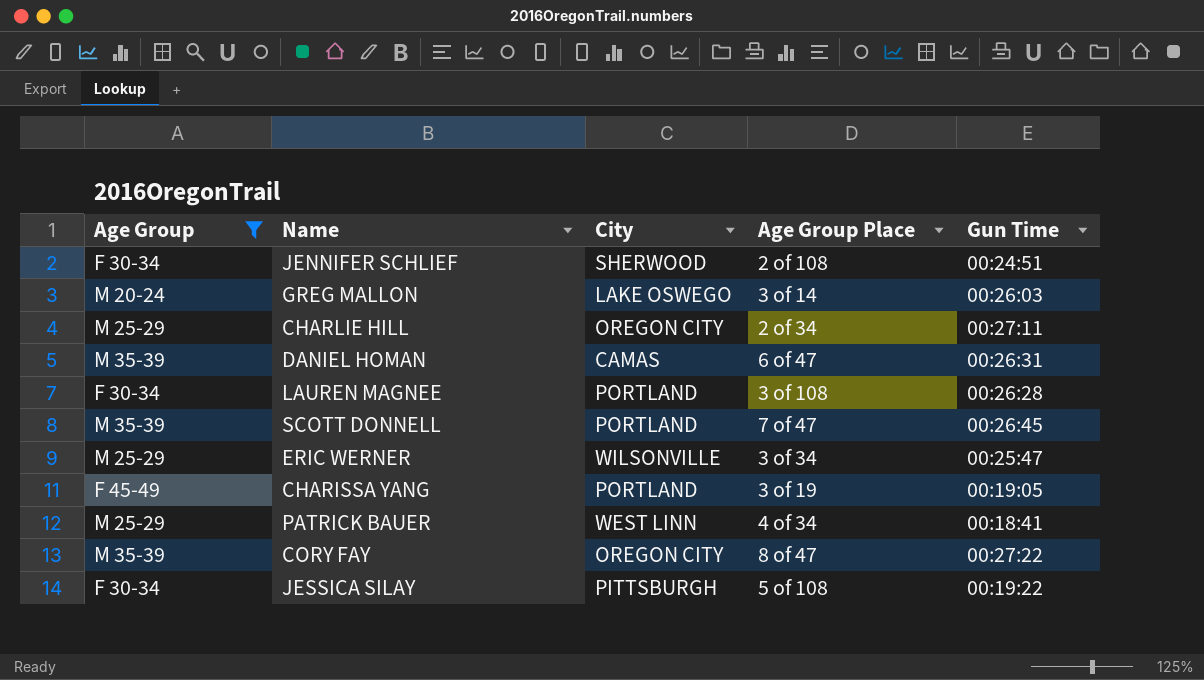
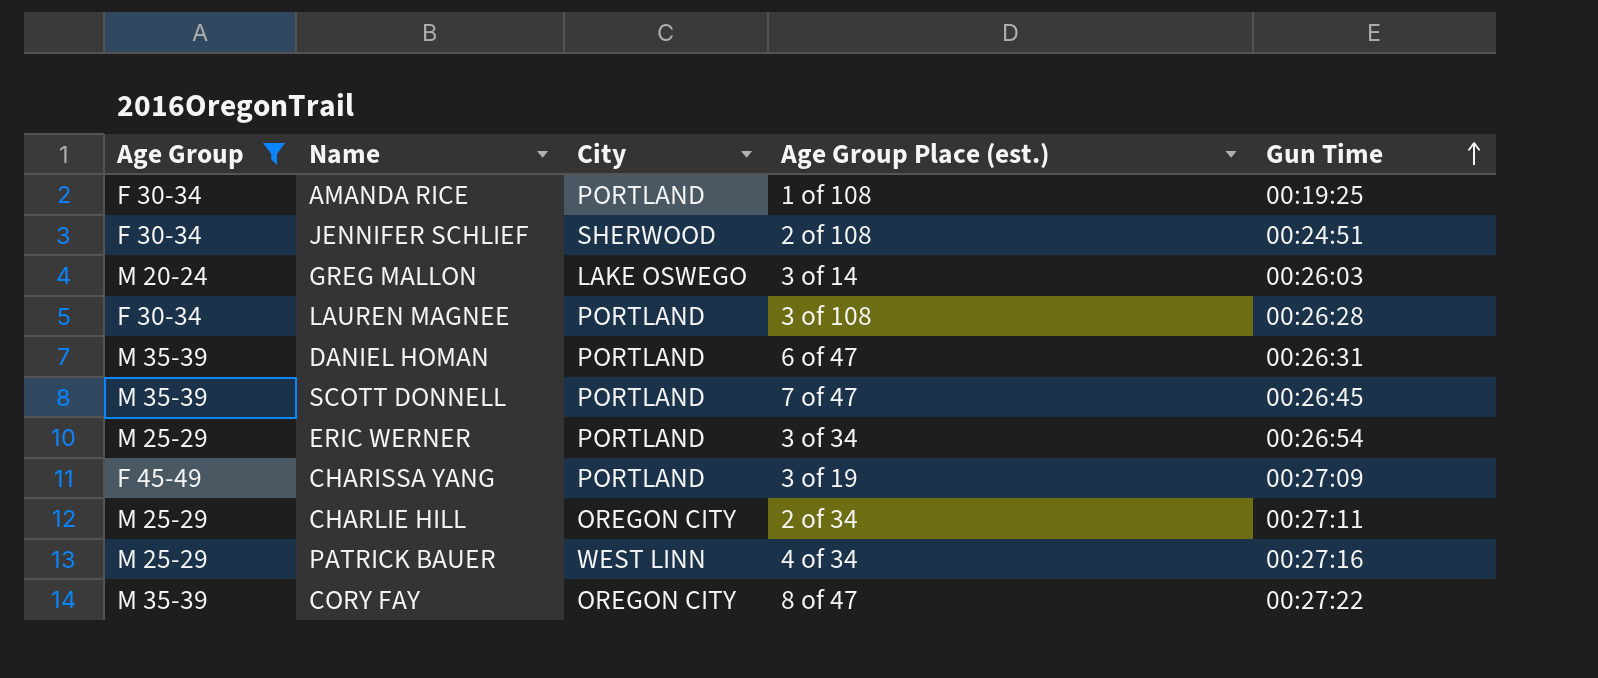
row order: none -> Gun Time ascending
column name: Age Group Place -> Age Group Place (est.)
row JESSICA SILAY: F 30-34 | PITTSBURGH | 5 of 108 | 00:19:22 -> none
row AMANDA RICE: none -> F 30-34 | PORTLAND | 1 of 108 | 00:19:25
DANIEL HOMAN | City: CAMAS -> PORTLAND
ERIC WERNER | City: WILSONVILLE -> PORTLAND
ERIC WERNER | Gun Time: 00:25:47 -> 00:26:54
CHARISSA YANG | Gun Time: 00:19:05 -> 00:27:09
PATRICK BAUER | Gun Time: 00:18:41 -> 00:27:16

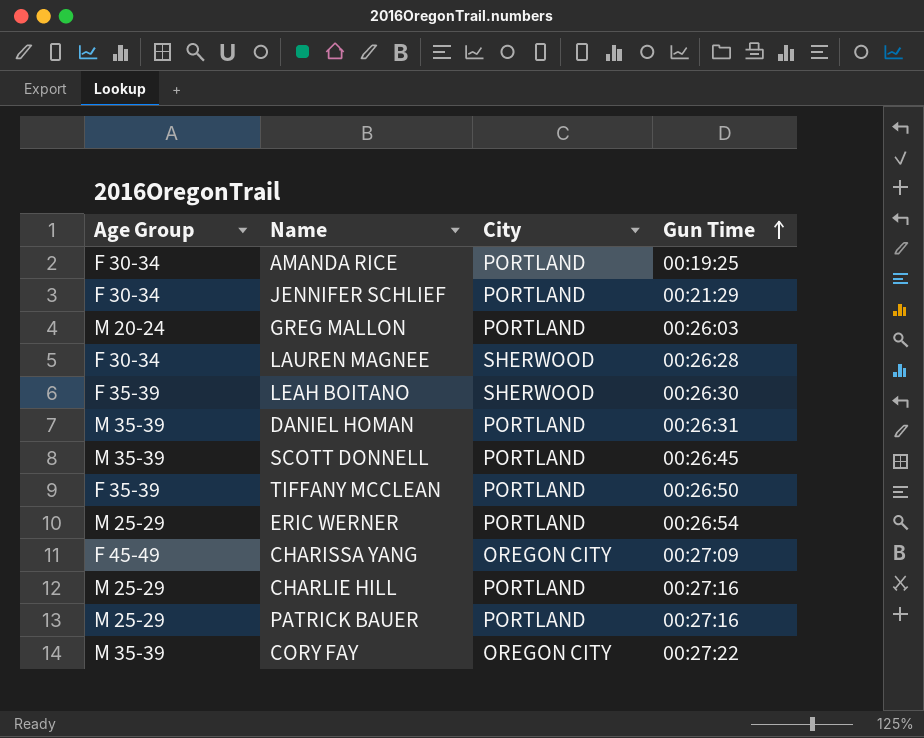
filter: Age Group != F 35-39 -> none
column Age Group Place (est.) | position: 4 -> none
JENNIFER SCHLIEF | City: SHERWOOD -> PORTLAND
JENNIFER SCHLIEF | Gun Time: 00:24:51 -> 00:21:29
GREG MALLON | City: LAKE OSWEGO -> PORTLAND
LAUREN MAGNEE | City: PORTLAND -> SHERWOOD
CHARISSA YANG | City: PORTLAND -> OREGON CITY
CHARLIE HILL | City: OREGON CITY -> PORTLAND
CHARLIE HILL | Gun Time: 00:27:11 -> 00:27:16
PATRICK BAUER | City: WEST LINN -> PORTLAND

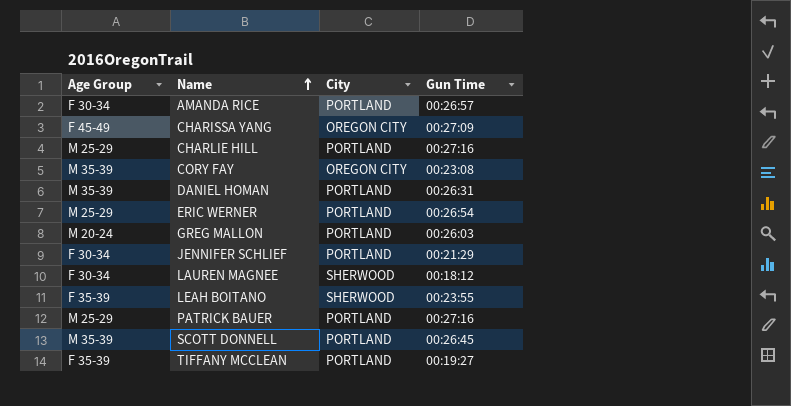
row order: Gun Time ascending -> Name ascending
AMANDA RICE | Gun Time: 00:19:25 -> 00:26:57
CORY FAY | Gun Time: 00:27:22 -> 00:23:08
LAUREN MAGNEE | Gun Time: 00:26:28 -> 00:18:12
LEAH BOITANO | Gun Time: 00:26:30 -> 00:23:55
TIFFANY MCCLEAN | Gun Time: 00:26:50 -> 00:19:27

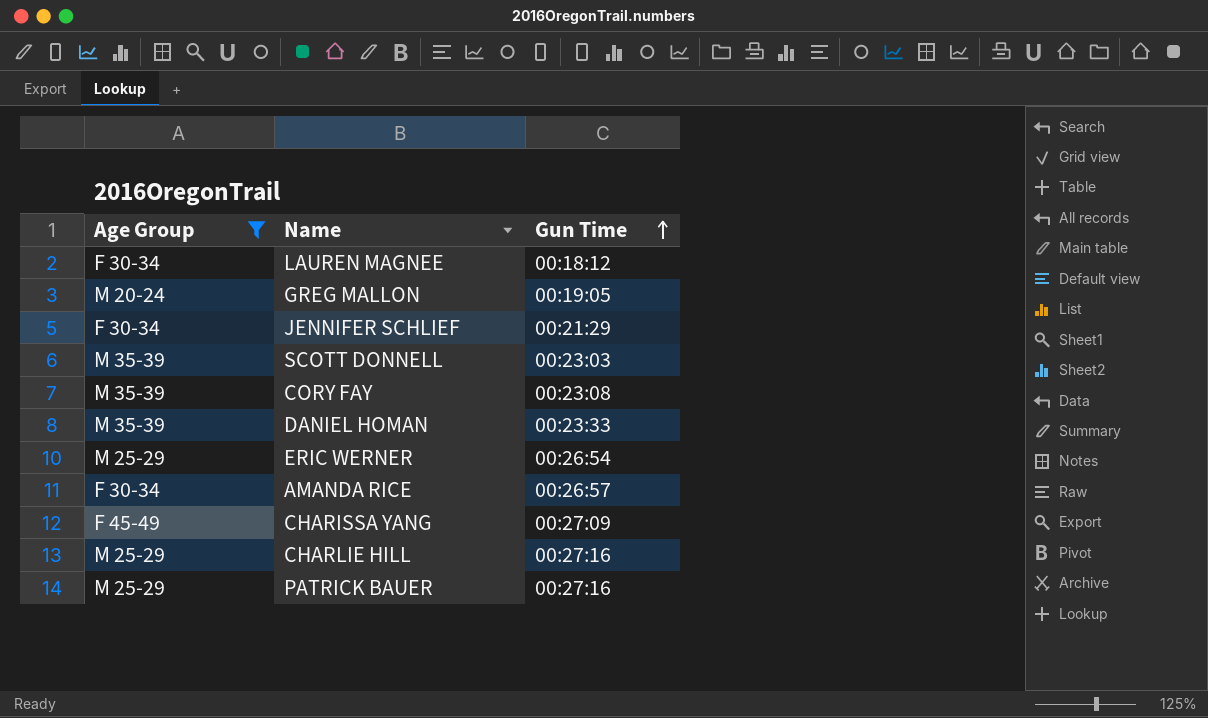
filter: none -> Age Group != F 35-39
row order: Name ascending -> Gun Time ascending
column City | position: 3 -> none
GREG MALLON | Gun Time: 00:26:03 -> 00:19:05
SCOTT DONNELL | Gun Time: 00:26:45 -> 00:23:03
DANIEL HOMAN | Gun Time: 00:26:31 -> 00:23:33

